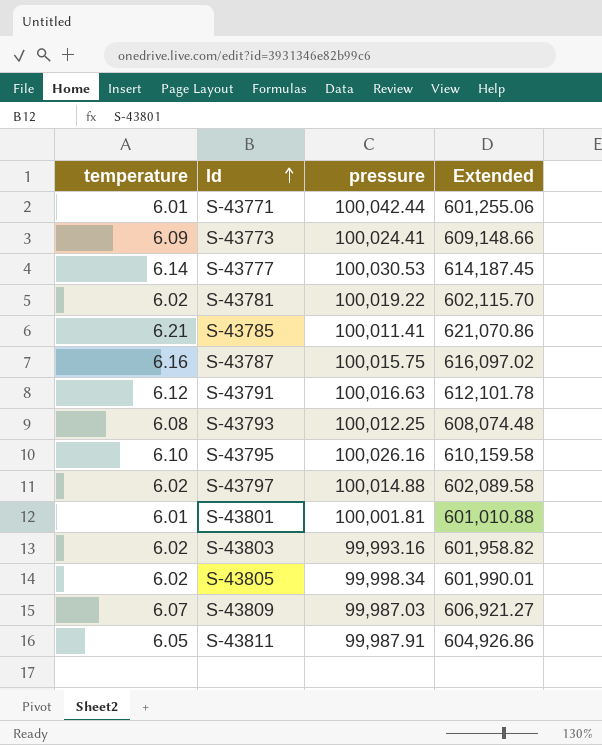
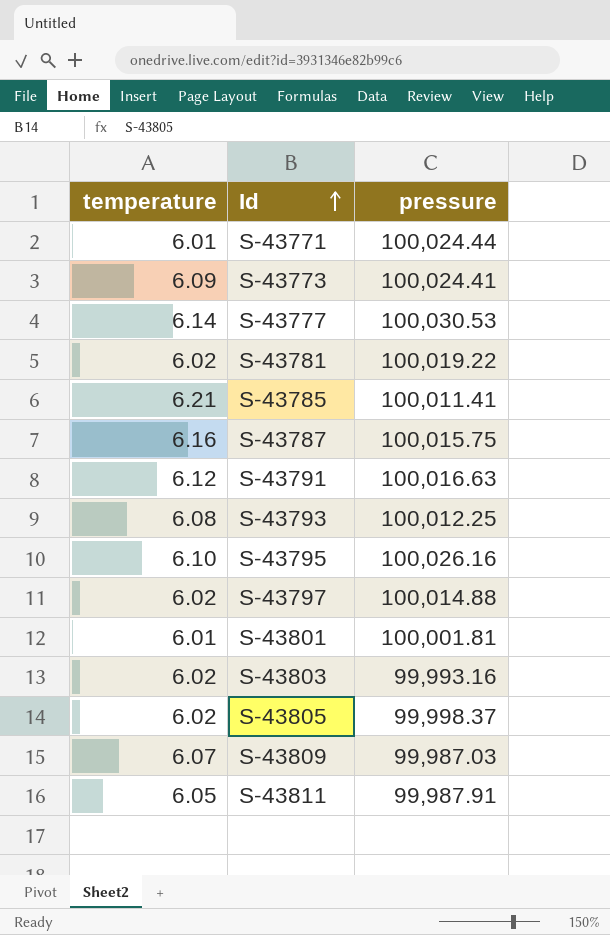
column Extended | formula: [temperature] * [pressure] -> none
S-43771 | pressure: 100,042.44 -> 100,024.44
S-43805 | pressure: 99,998.34 -> 99,998.37

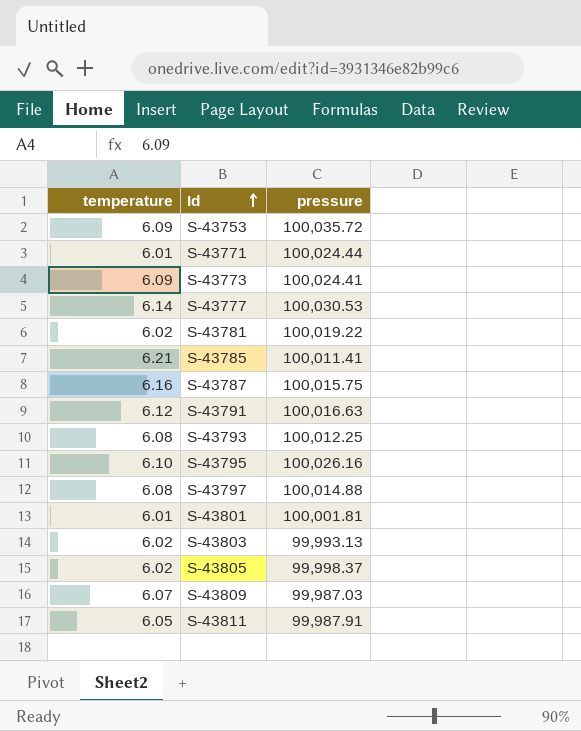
row S-43753: none -> 6.09 | 100,035.72
S-43797 | temperature: 6.02 -> 6.08
S-43803 | pressure: 99,993.16 -> 99,993.13

